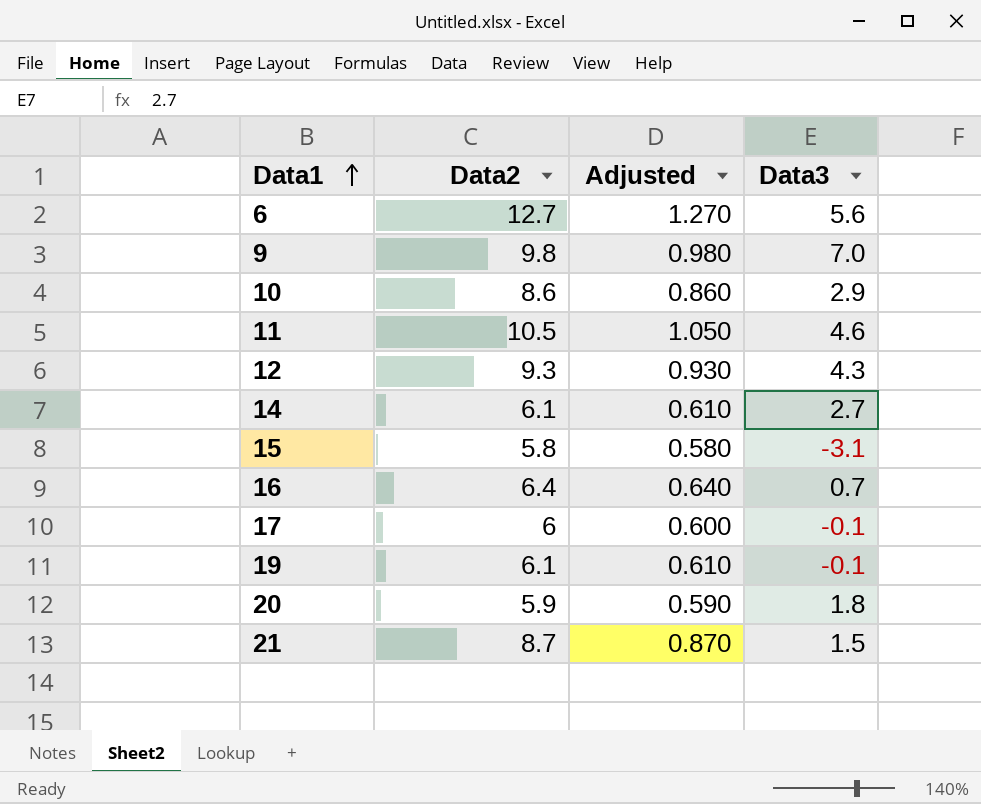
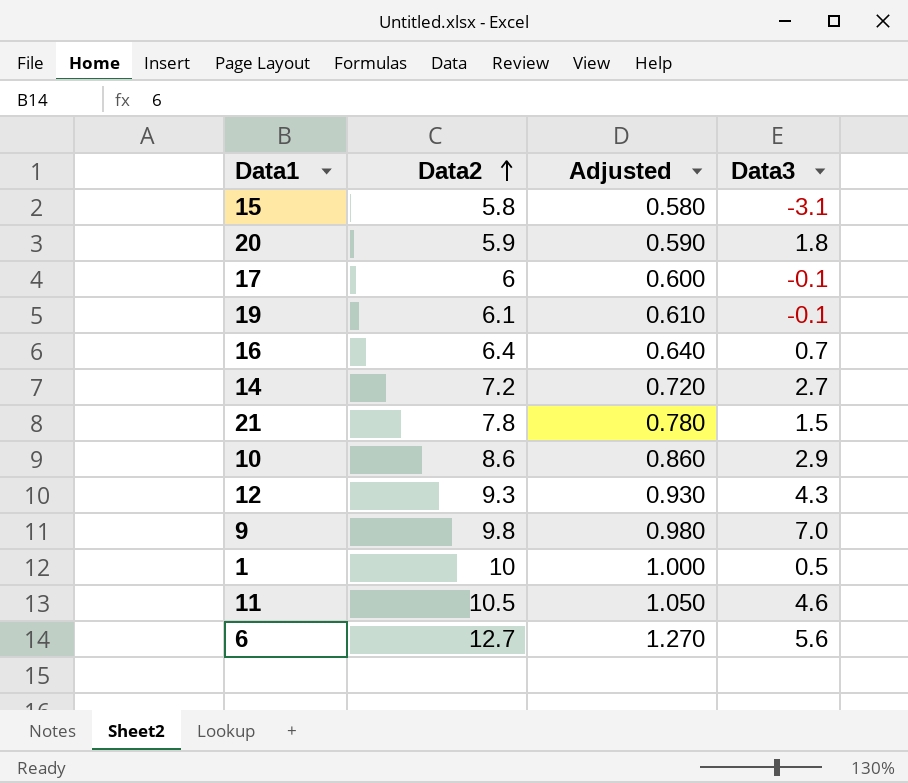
row order: Data1 ascending -> Data2 ascending
14 | Data2: 6.1 -> 7.2
14 | Adjusted: 0.610 -> 0.720
21 | Data2: 8.7 -> 7.8
21 | Adjusted: 0.870 -> 0.780
row 1: none -> 10 | 1.000 | 0.5

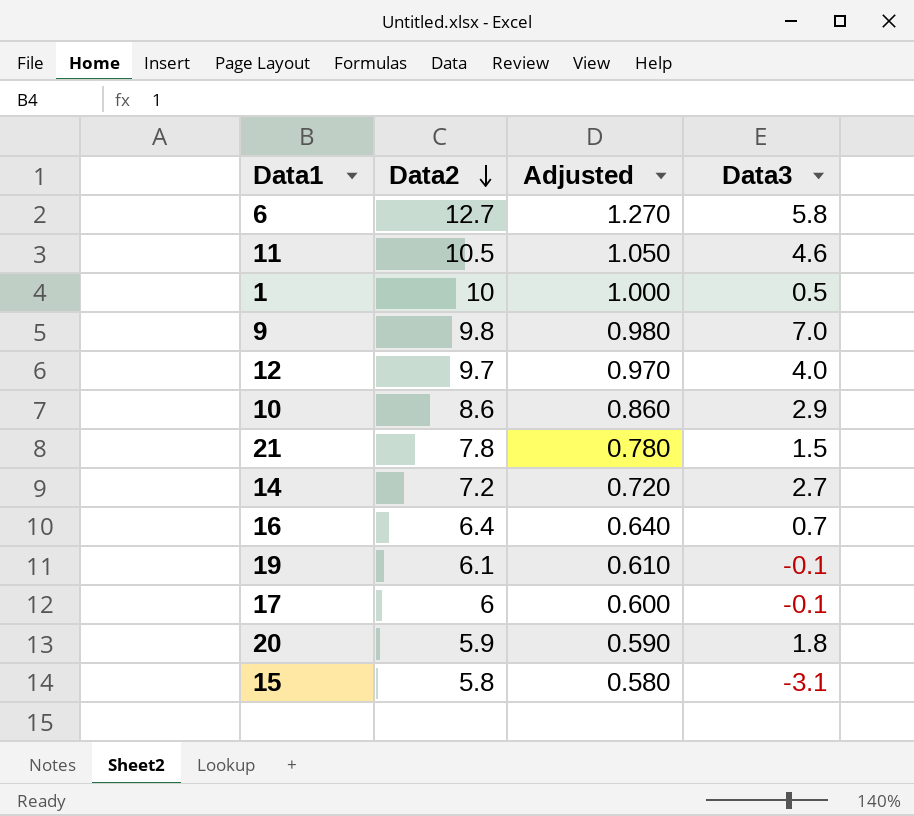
row order: Data2 ascending -> Data2 descending
6 | Data3: 5.6 -> 5.8
12 | Data2: 9.3 -> 9.7
12 | Adjusted: 0.930 -> 0.970
12 | Data3: 4.3 -> 4.0

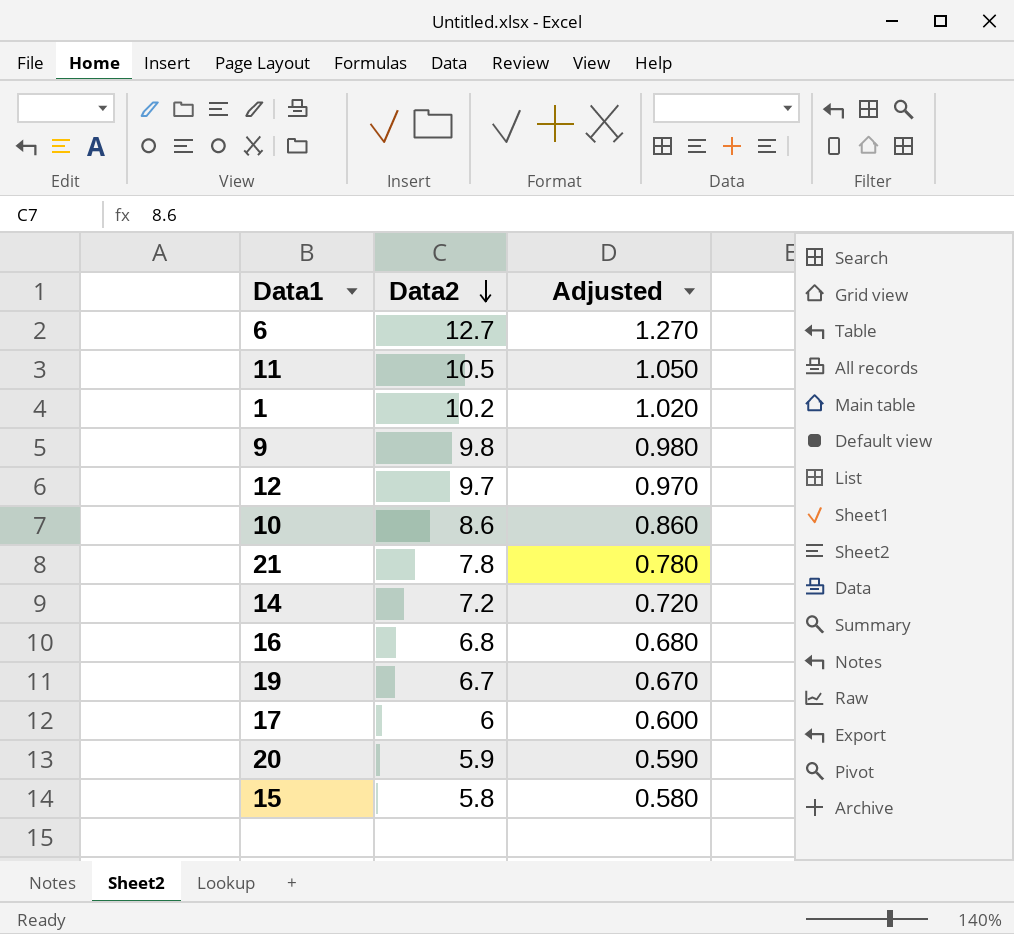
column Data3 | position: 4 -> none
1 | Data2: 10 -> 10.2
1 | Adjusted: 1.000 -> 1.020
16 | Data2: 6.4 -> 6.8
16 | Adjusted: 0.640 -> 0.680
19 | Data2: 6.1 -> 6.7
19 | Adjusted: 0.610 -> 0.670

